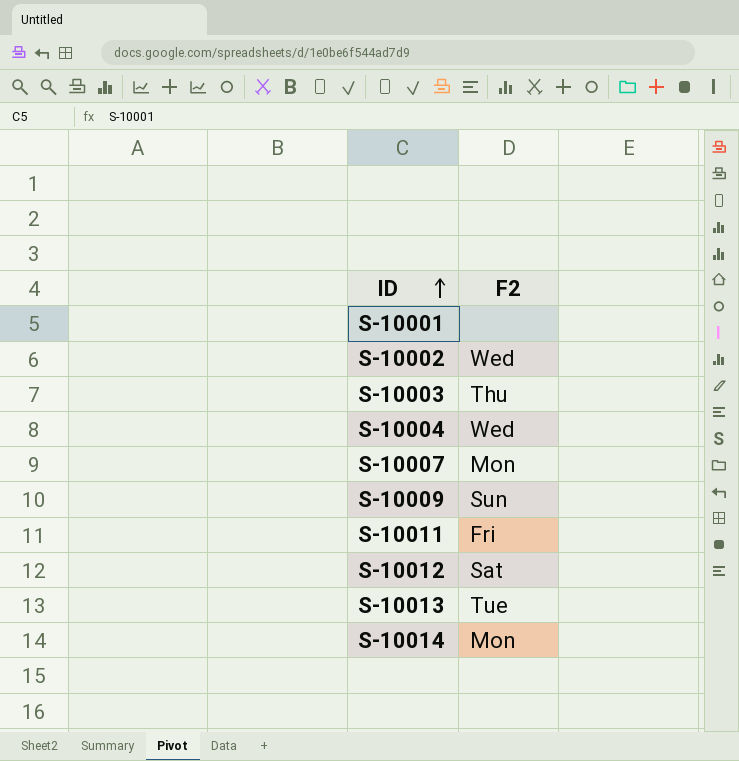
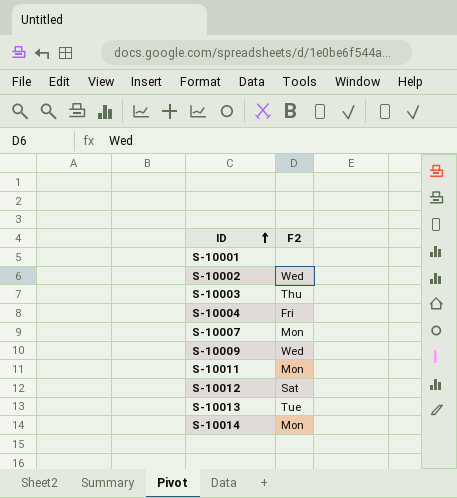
S-10004 | F2: Wed -> Fri
S-10009 | F2: Sun -> Wed
S-10011 | F2: Fri -> Mon

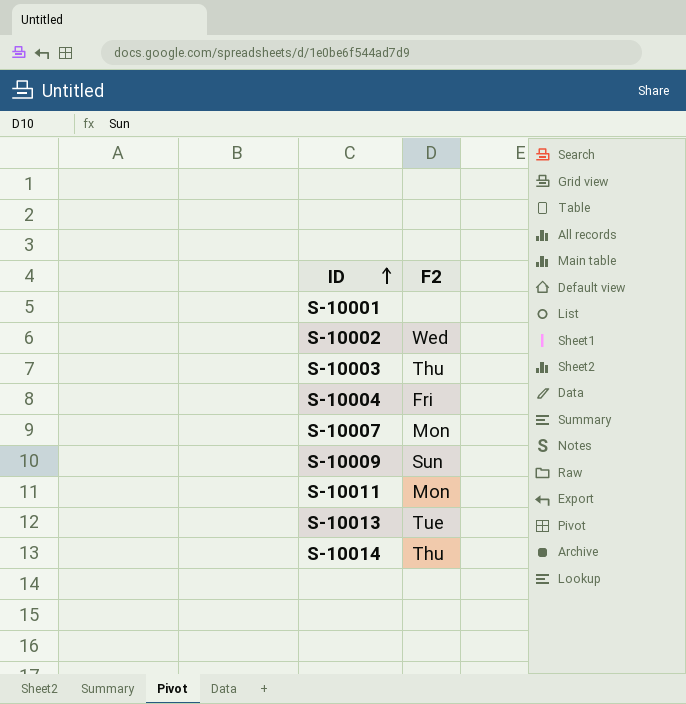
row S-10012: Sat -> none
S-10009 | F2: Wed -> Sun
S-10014 | F2: Mon -> Thu

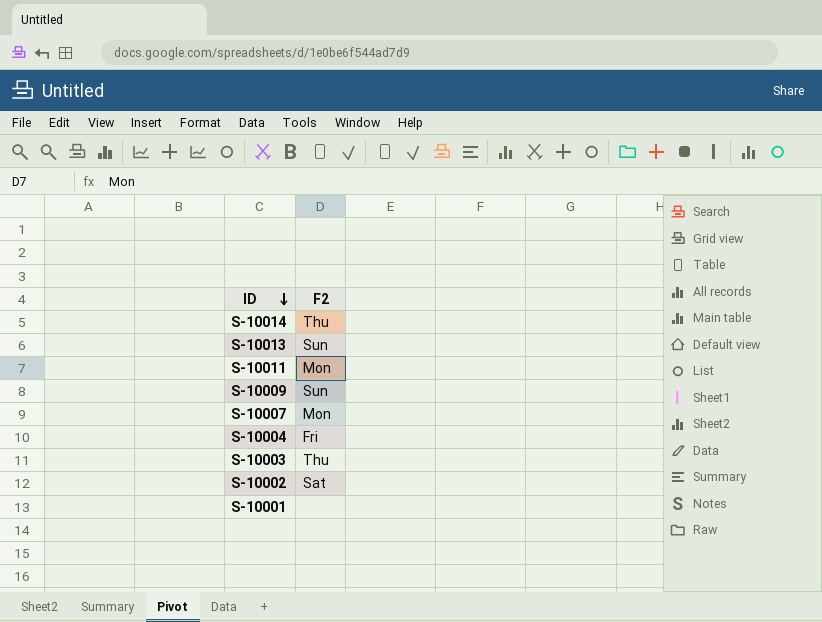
row order: ID ascending -> ID descending
S-10013 | F2: Tue -> Sun
S-10002 | F2: Wed -> Sat

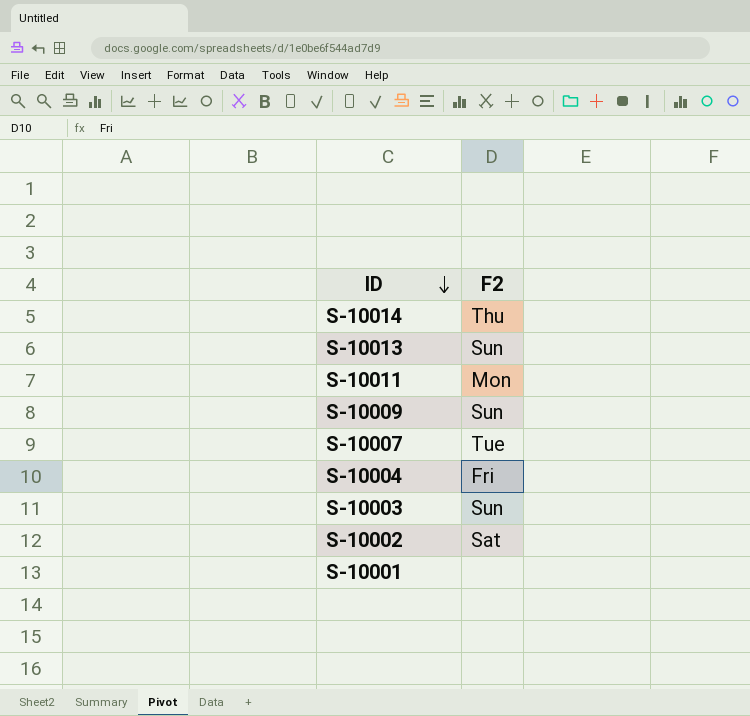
S-10007 | F2: Mon -> Tue
S-10003 | F2: Thu -> Sun

